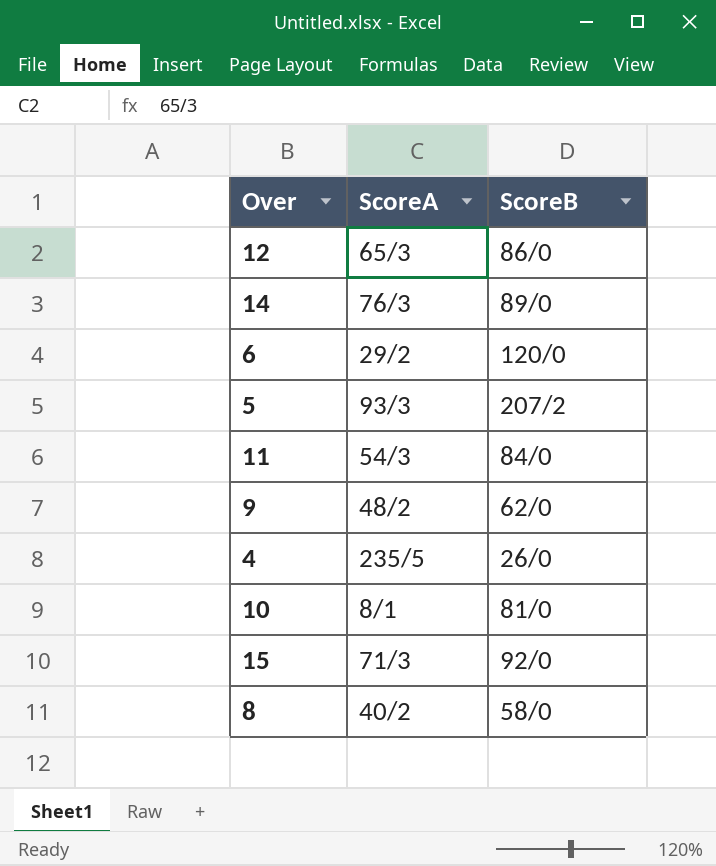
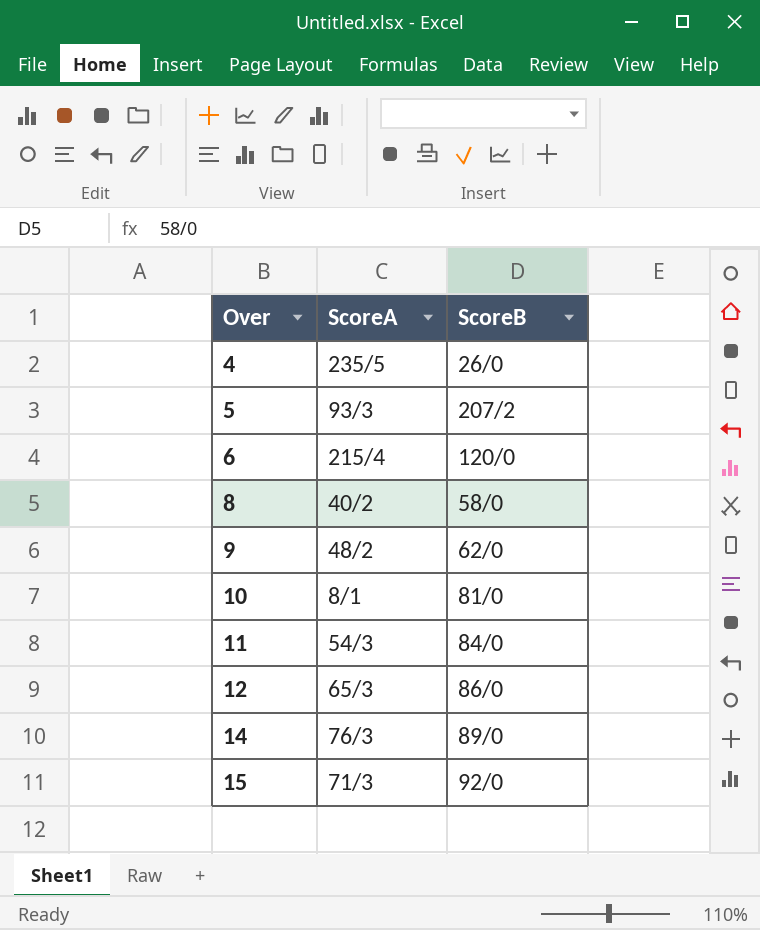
row order: none -> Over ascending
6 | ScoreA: 29/2 -> 215/4

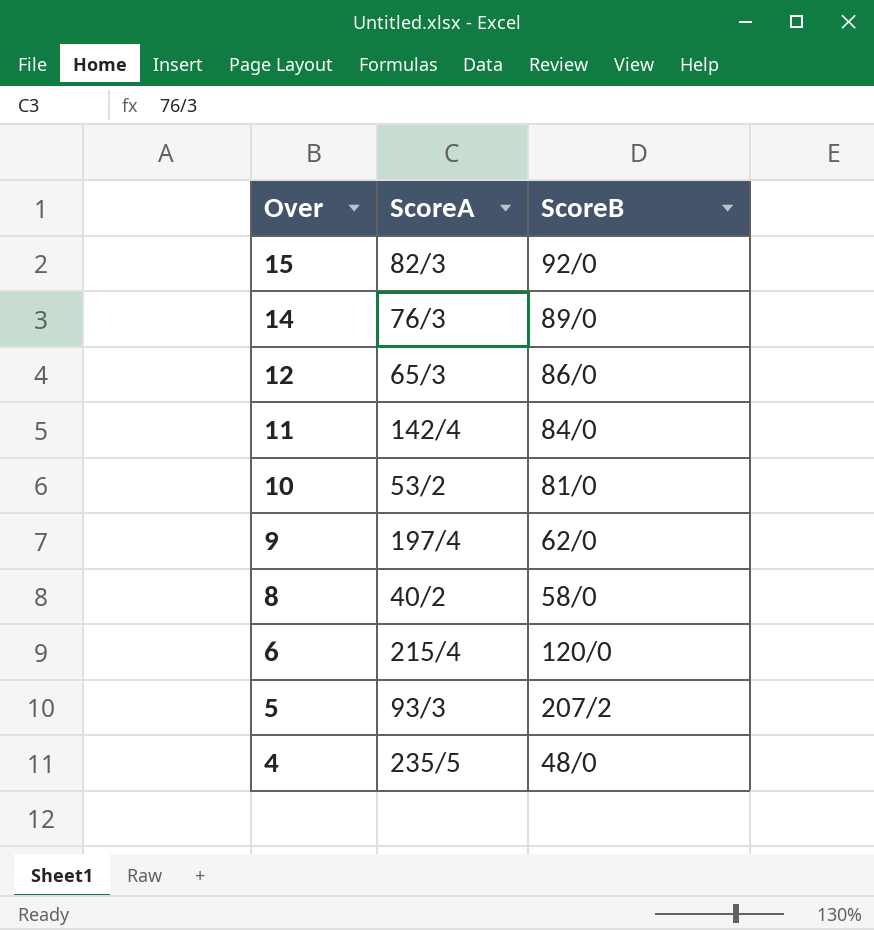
row order: Over ascending -> Over descending
15 | ScoreA: 71/3 -> 82/3
11 | ScoreA: 54/3 -> 142/4
10 | ScoreA: 8/1 -> 53/2
9 | ScoreA: 48/2 -> 197/4
4 | ScoreB: 26/0 -> 48/0

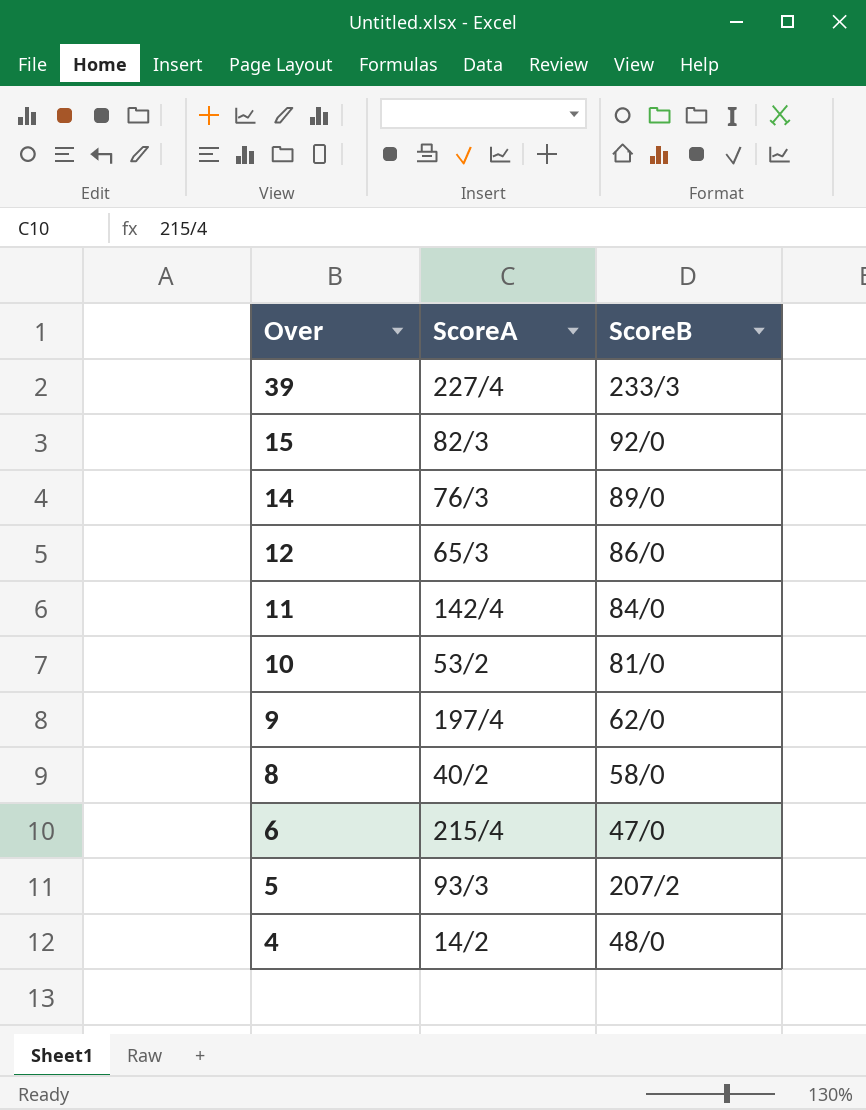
row 39: none -> 227/4 | 233/3
6 | ScoreB: 120/0 -> 47/0
4 | ScoreA: 235/5 -> 14/2

